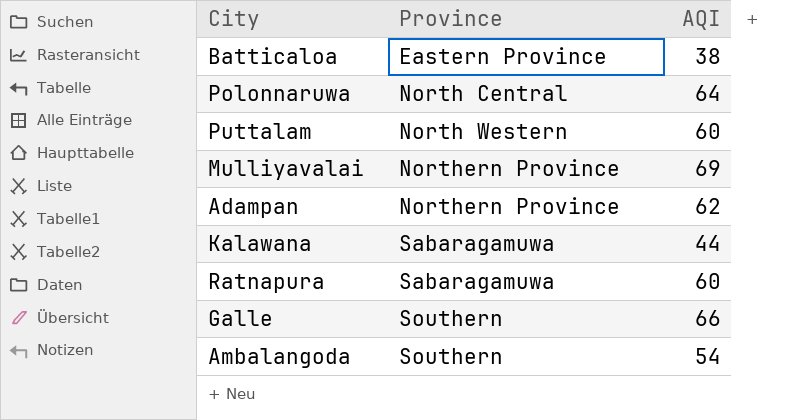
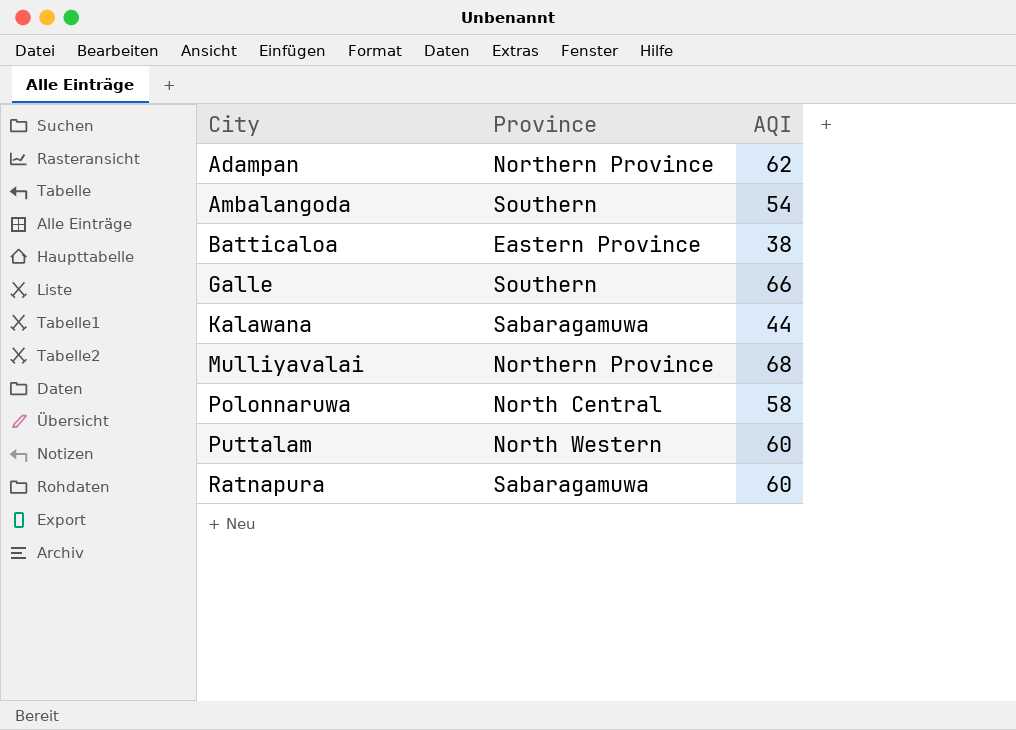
row order: Province ascending -> City ascending
Mulliyavalai | AQI: 69 -> 68
Polonnaruwa | AQI: 64 -> 58

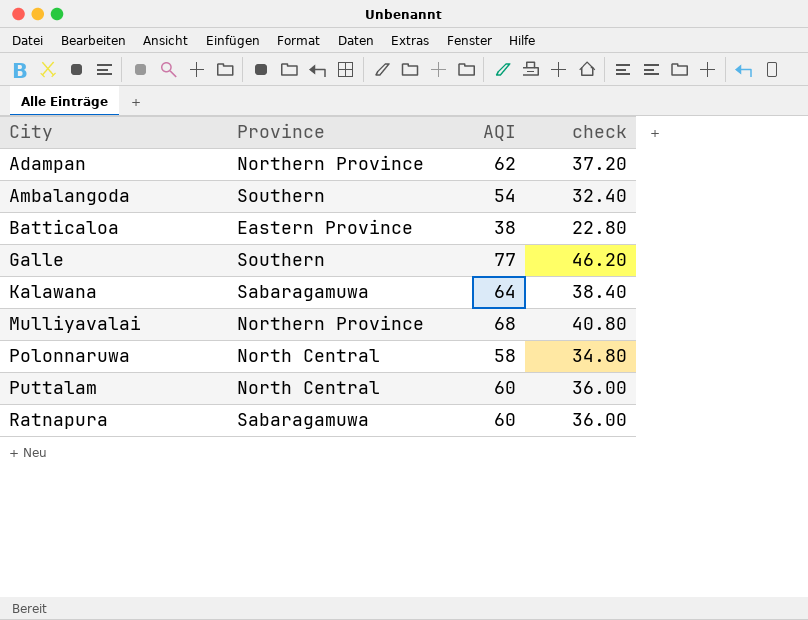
column check | formula: none -> [AQI] * 0.6
Galle | AQI: 66 -> 77
Kalawana | AQI: 44 -> 64
Puttalam | Province: North Western -> North Central

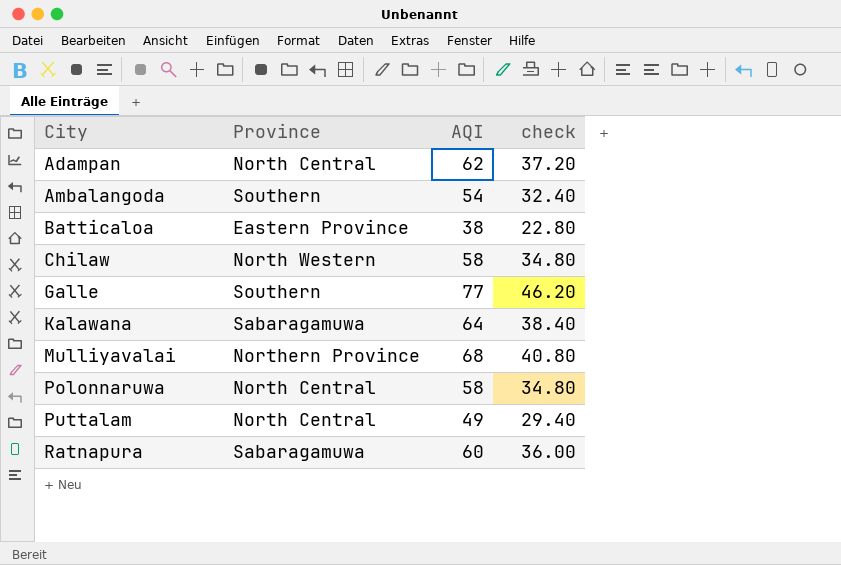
Adampan | Province: Northern Province -> North Central
row Chilaw: none -> North Western | 58 | 34.80
Puttalam | AQI: 60 -> 49
Puttalam | check: 36.00 -> 29.40

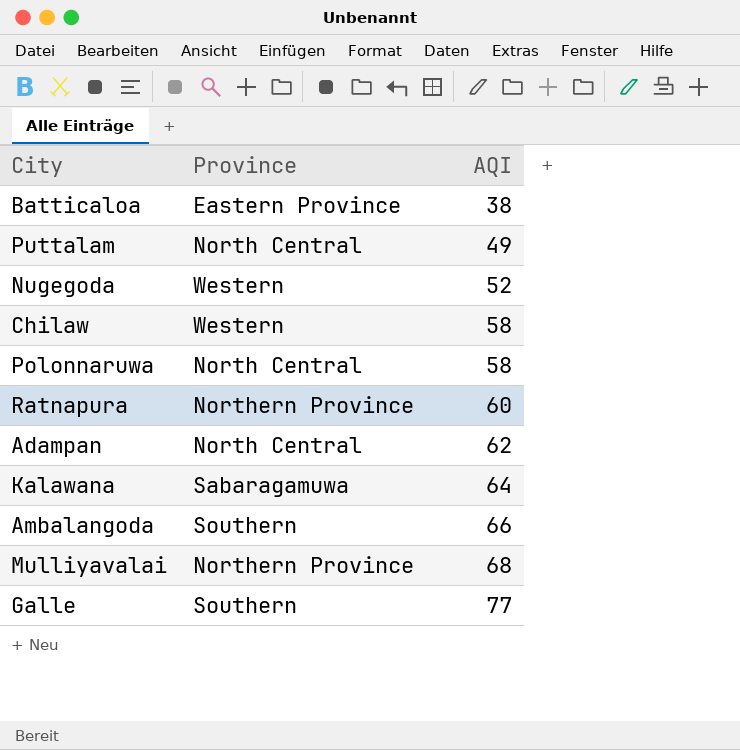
row order: City ascending -> AQI ascending
column check | formula: [AQI] * 0.6 -> none
row Nugegoda: none -> Western | 52
Chilaw | Province: North Western -> Western
Ratnapura | Province: Sabaragamuwa -> Northern Province
Ambalangoda | AQI: 54 -> 66

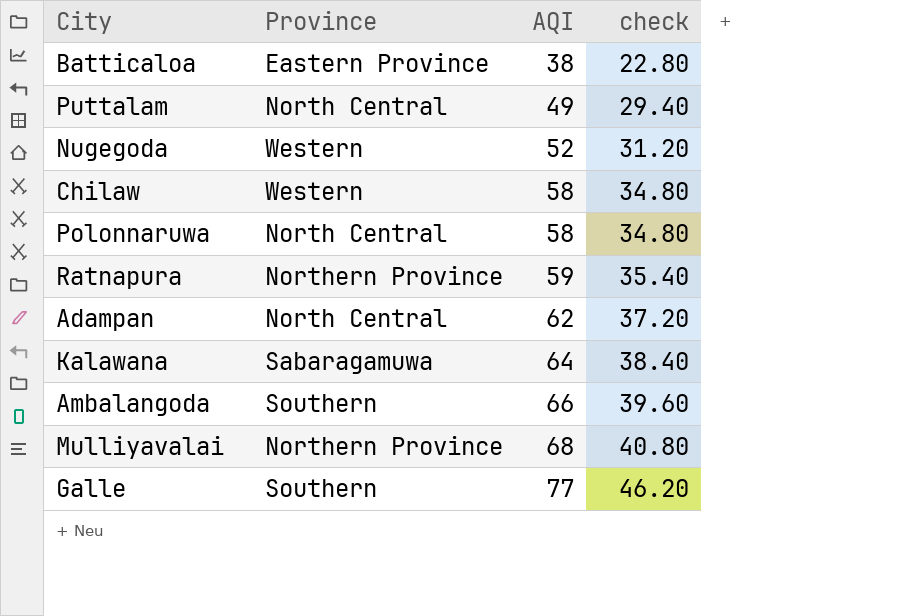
column check | formula: none -> [AQI] * 0.6
Ratnapura | AQI: 60 -> 59

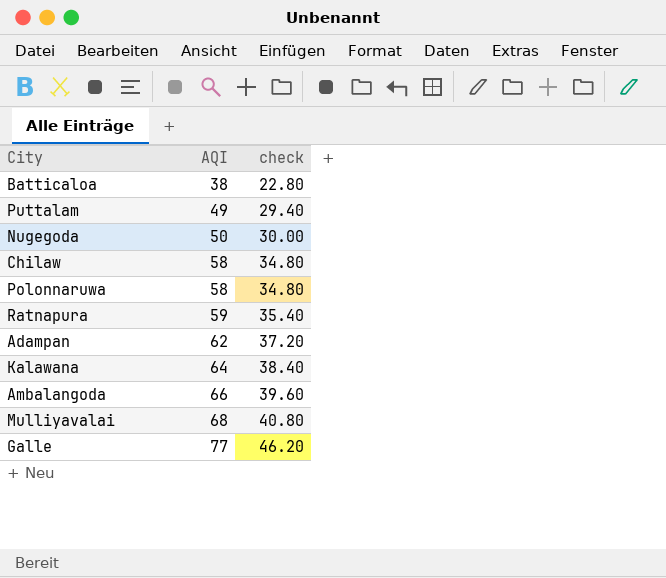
column Province | position: 2 -> none
Nugegoda | AQI: 52 -> 50
Nugegoda | check: 31.20 -> 30.00

